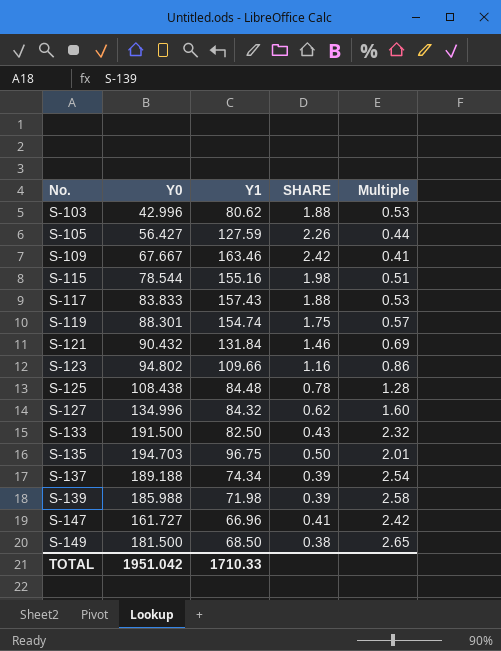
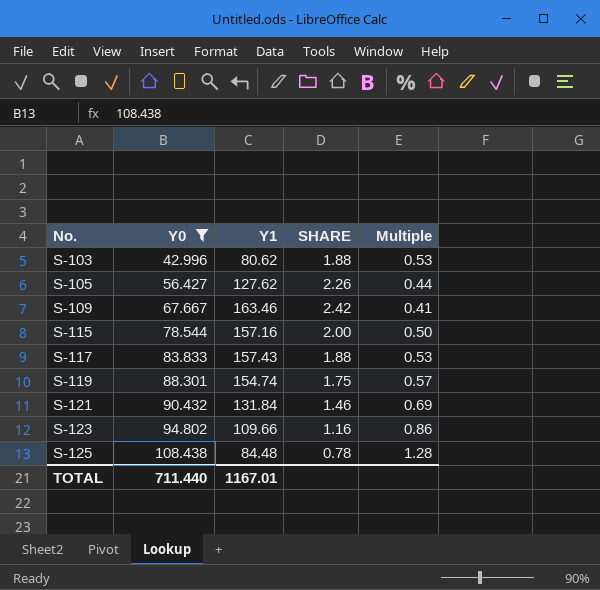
filter: none -> Y0 <= 108.438
S-105 | Y1: 127.59 -> 127.62
S-115 | Y1: 155.16 -> 157.16
S-115 | SHARE: 1.98 -> 2.00
S-115 | Multiple: 0.51 -> 0.50
TOTAL | Y0: 1951.042 -> 711.440
TOTAL | Y1: 1710.33 -> 1167.01

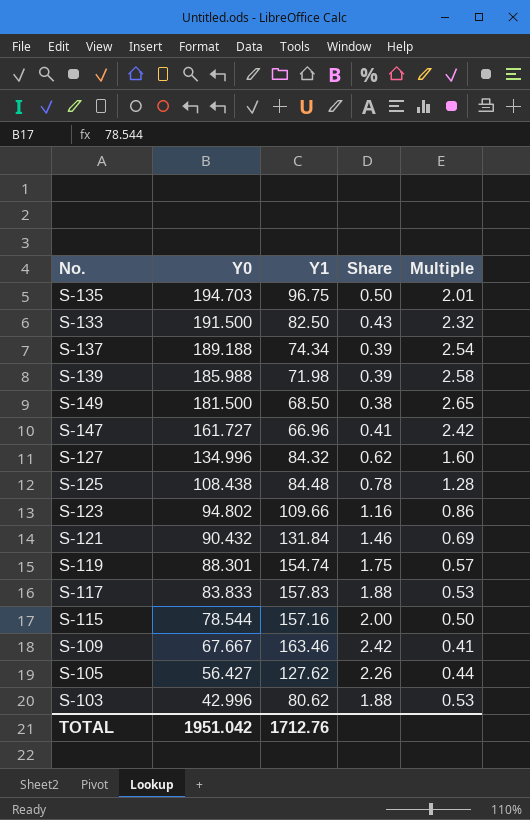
filter: Y0 <= 108.438 -> none
row order: No. ascending -> Y0 descending
column name: SHARE -> Share
S-117 | Y1: 157.43 -> 157.83
TOTAL | Y0: 711.440 -> 1951.042
TOTAL | Y1: 1167.01 -> 1712.76

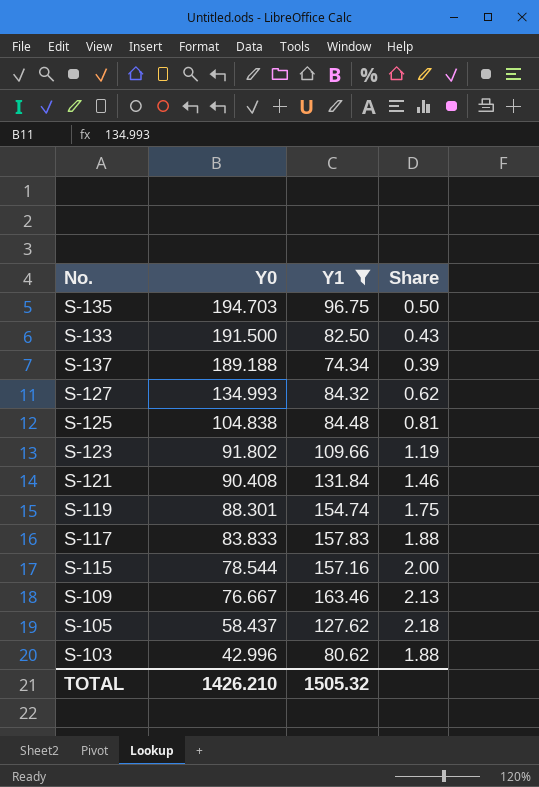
filter: none -> Y1 >= 74.34
column Multiple | formula: [Y0] / [Y1] -> none
S-127 | Y0: 134.996 -> 134.993
S-125 | Y0: 108.438 -> 104.838
S-125 | Share: 0.78 -> 0.81
S-123 | Y0: 94.802 -> 91.802
S-123 | Share: 1.16 -> 1.19
S-121 | Y0: 90.432 -> 90.408
S-109 | Y0: 67.667 -> 76.667
S-109 | Share: 2.42 -> 2.13
S-105 | Y0: 56.427 -> 58.437
S-105 | Share: 2.26 -> 2.18
TOTAL | Y0: 1951.042 -> 1426.210
TOTAL | Y1: 1712.76 -> 1505.32

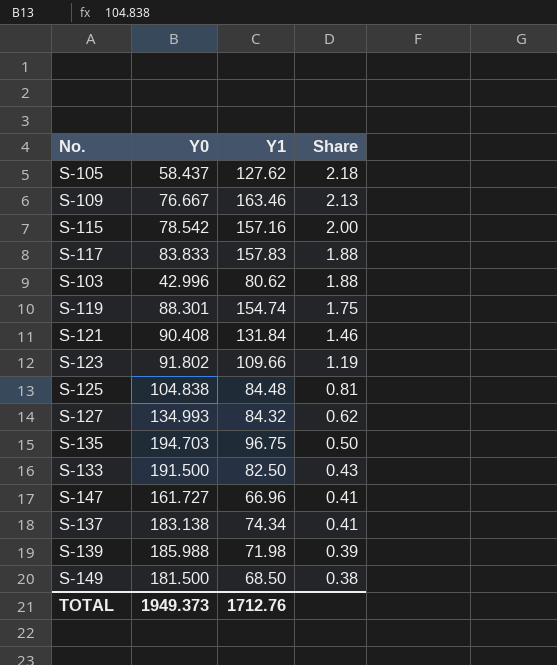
filter: Y1 >= 74.34 -> none
row order: Y0 descending -> Share descending
S-115 | Y0: 78.544 -> 78.542
S-137 | Y0: 189.188 -> 183.138
S-137 | Share: 0.39 -> 0.41
TOTAL | Y0: 1426.210 -> 1949.373
TOTAL | Y1: 1505.32 -> 1712.76

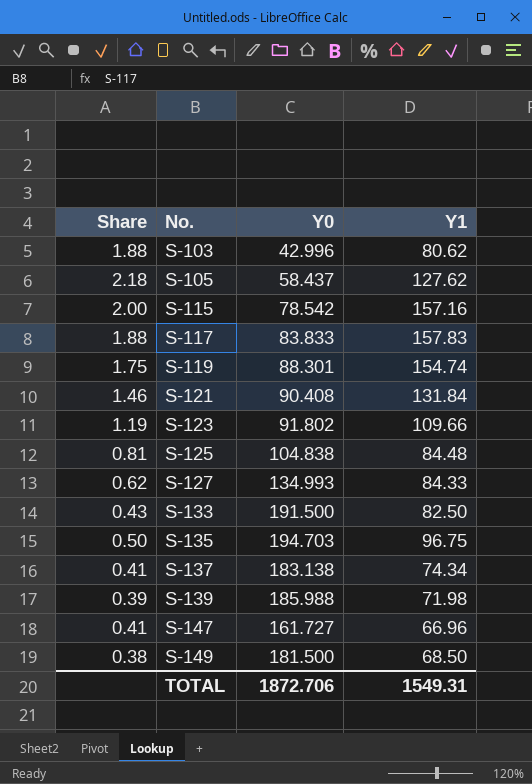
row order: Share descending -> No. ascending
column Share | position: 4 -> 1
row S-109: 76.667 | 163.46 | 2.13 -> none
S-127 | Y1: 84.32 -> 84.33
TOTAL | Y0: 1949.373 -> 1872.706
TOTAL | Y1: 1712.76 -> 1549.31

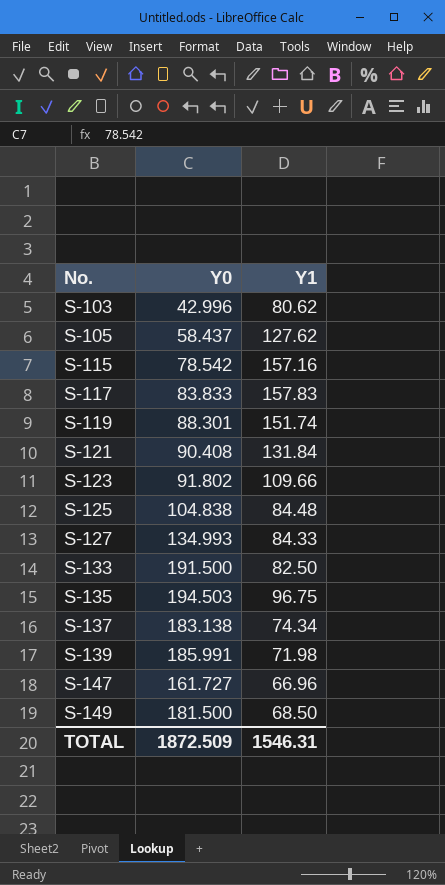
column Share | formula: [Y1] / [Y0] -> none
S-119 | Y1: 154.74 -> 151.74
S-135 | Y0: 194.703 -> 194.503
S-139 | Y0: 185.988 -> 185.991
TOTAL | Y0: 1872.706 -> 1872.509
TOTAL | Y1: 1549.31 -> 1546.31

